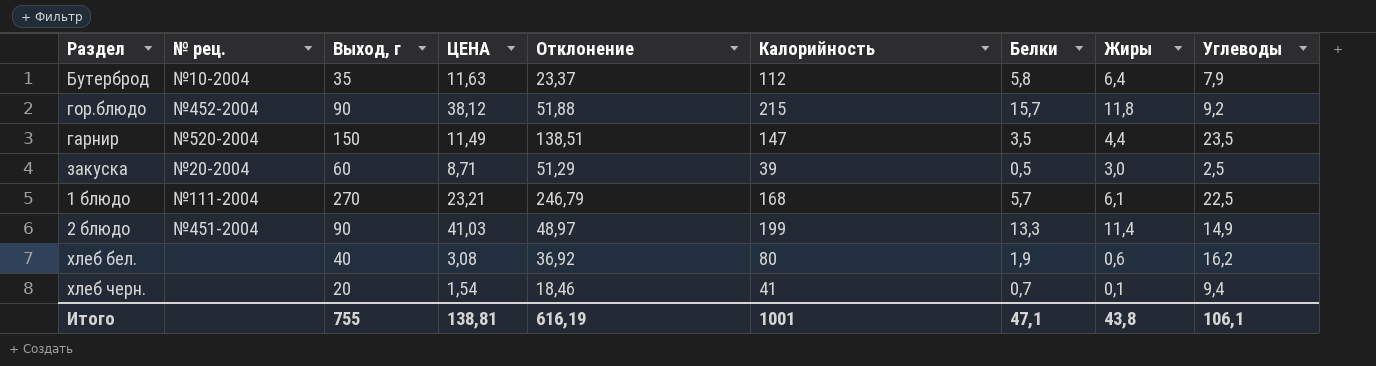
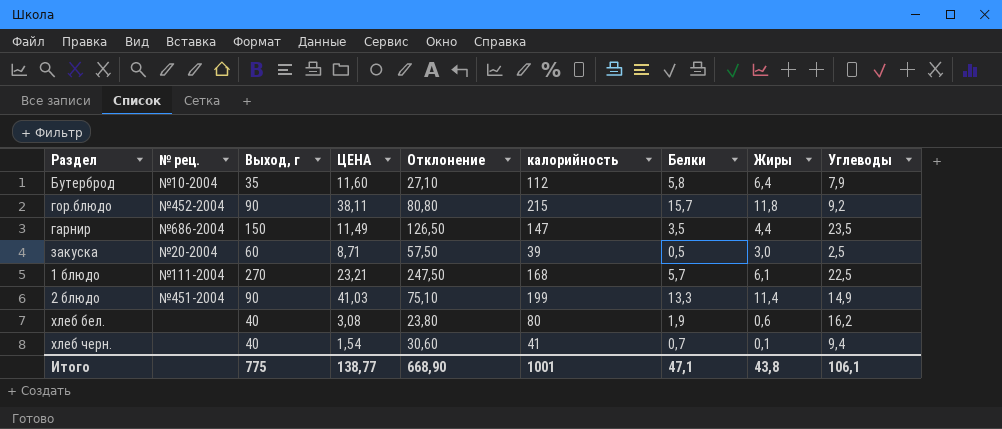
column Отклонение | formula: [Выход, г] - [ЦЕНА] -> [Выход, г] - [Углеводы]
column name: Калорийность -> калорийность
Бутерброд | ЦЕНА: 11,63 -> 11,60
гор.блюдо | ЦЕНА: 38,12 -> 38,11
гарнир | № рец.: №520-2004 -> №686-2004
хлеб черн. | Выход, г: 20 -> 40
Итого | Выход, г: 755 -> 775
Итого | ЦЕНА: 138,81 -> 138,77
Итого | Отклонение: 616,19 -> 668,90

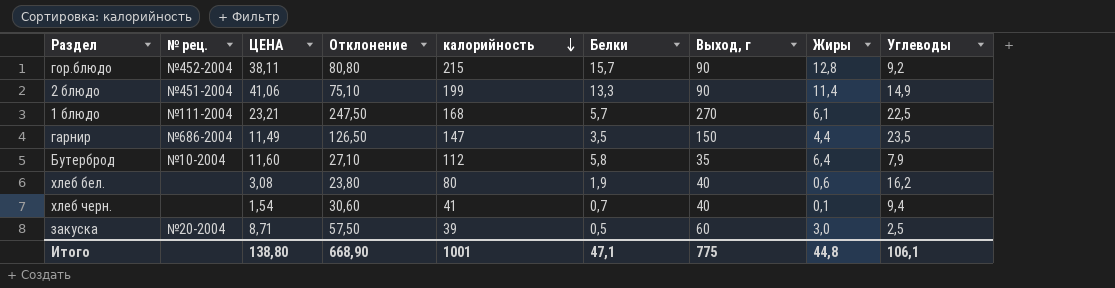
row order: none -> калорийность descending
column Выход, г | position: 3 -> 7
гор.блюдо | Жиры: 11,8 -> 12,8
2 блюдо | ЦЕНА: 41,03 -> 41,06
Итого | ЦЕНА: 138,77 -> 138,80
Итого | Жиры: 43,8 -> 44,8

